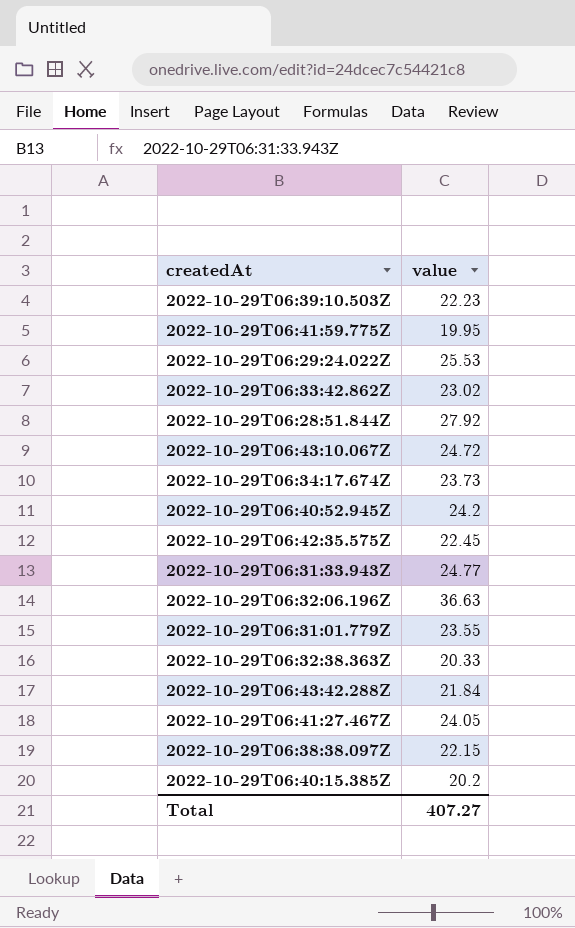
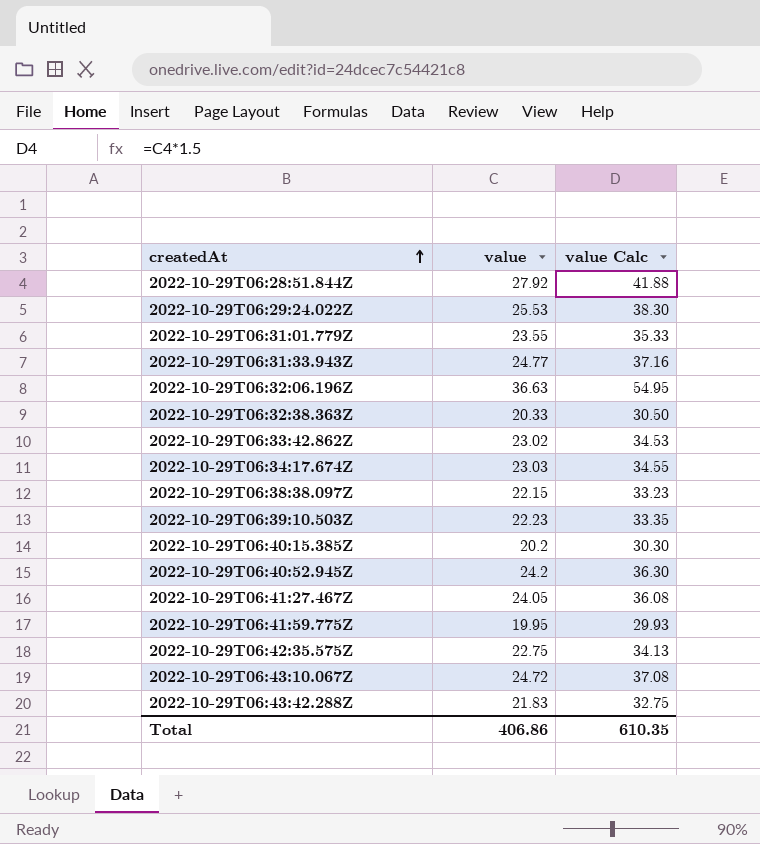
row order: none -> createdAt ascending
column value Calc | formula: none -> [value] * 1.5
2022-10-29T06:34:17.674Z | value: 23.73 -> 23.03
2022-10-29T06:42:35.575Z | value: 22.45 -> 22.75
2022-10-29T06:43:42.288Z | value: 21.84 -> 21.83
Total | value: 407.27 -> 406.86

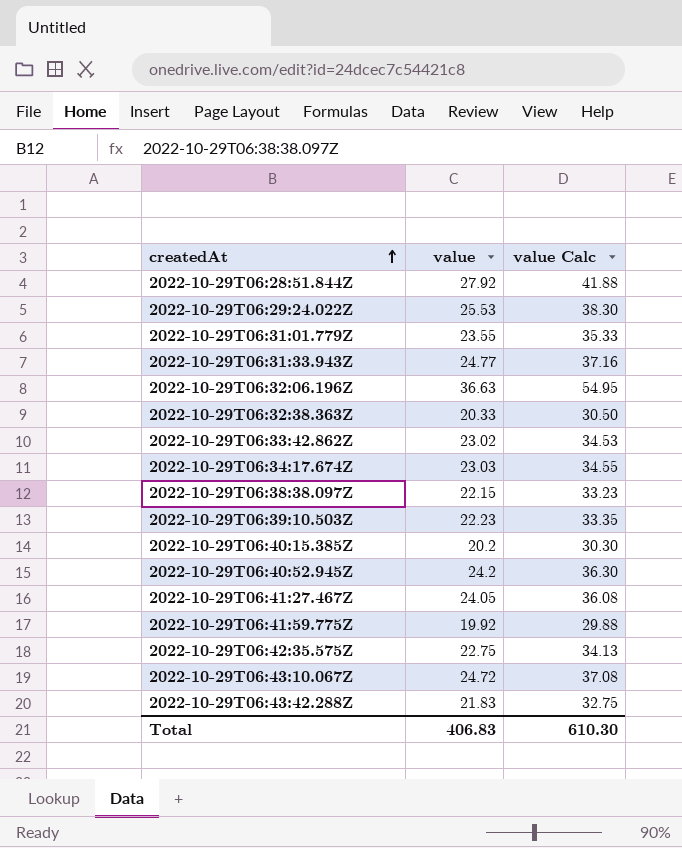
2022-10-29T06:41:59.775Z | value: 19.95 -> 19.92
2022-10-29T06:41:59.775Z | value Calc: 29.93 -> 29.88
Total | value: 406.86 -> 406.83
Total | value Calc: 610.35 -> 610.30

